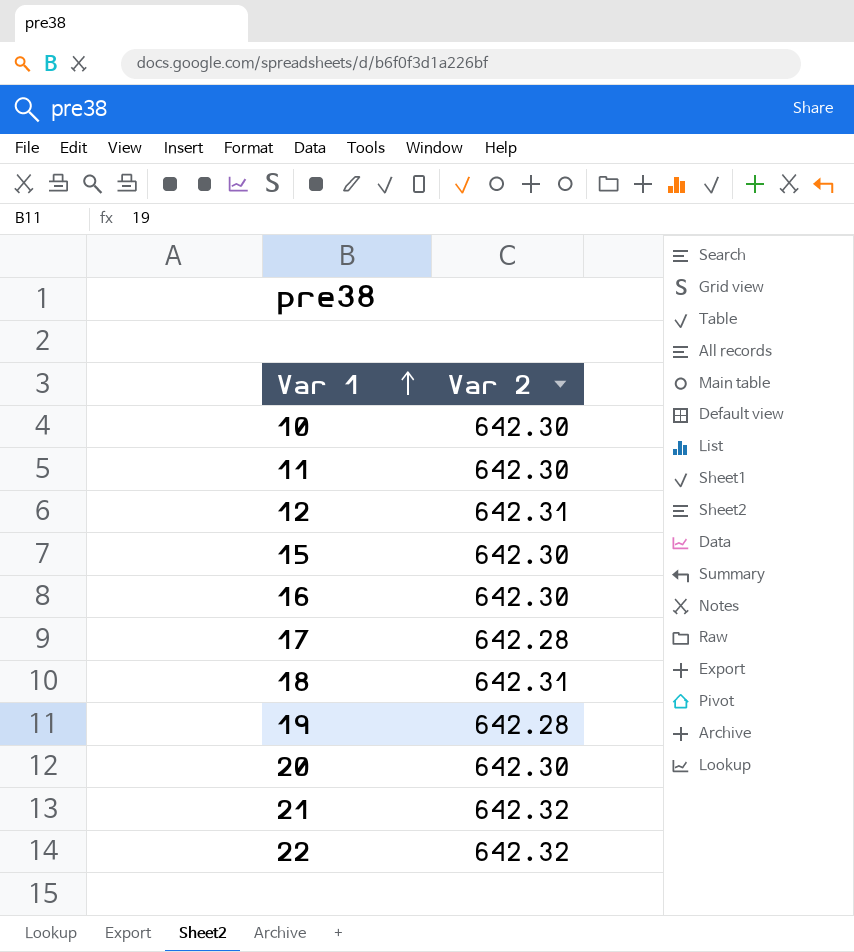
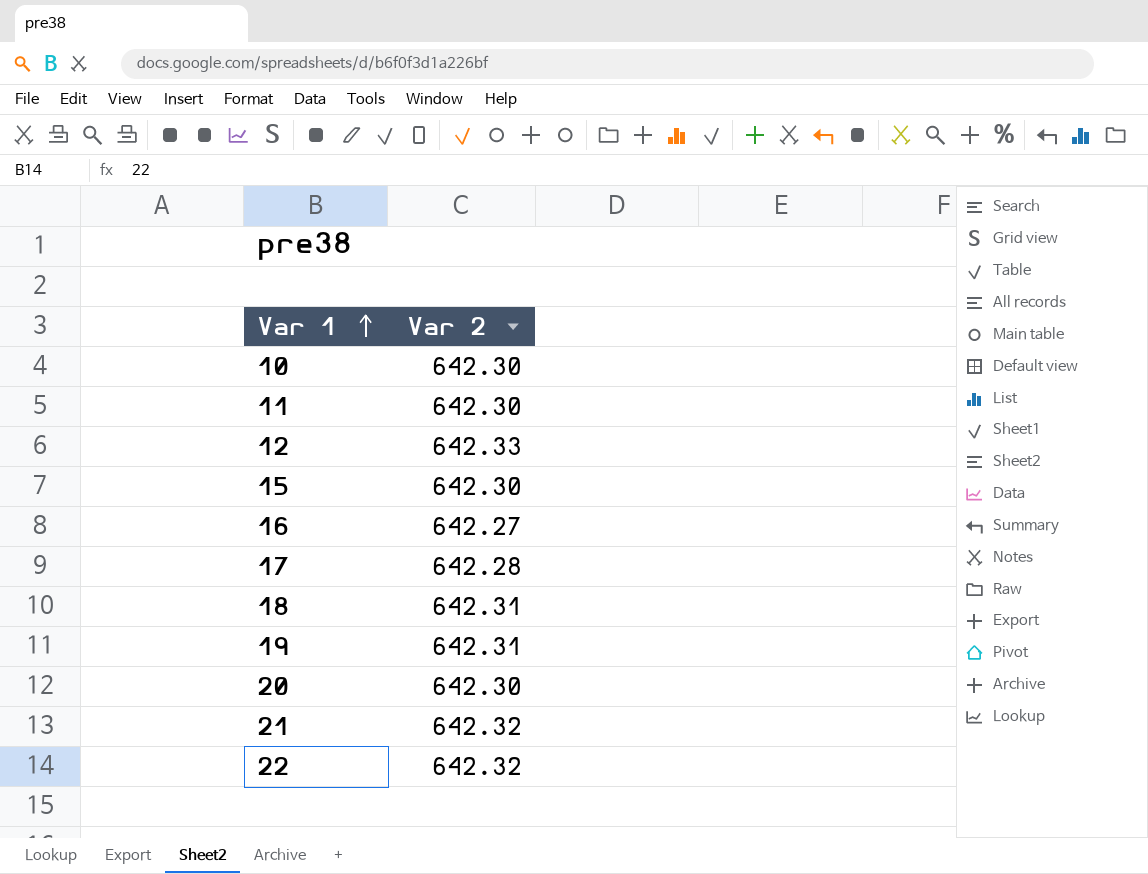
12 | Var 2: 642.31 -> 642.33
16 | Var 2: 642.30 -> 642.27
19 | Var 2: 642.28 -> 642.31

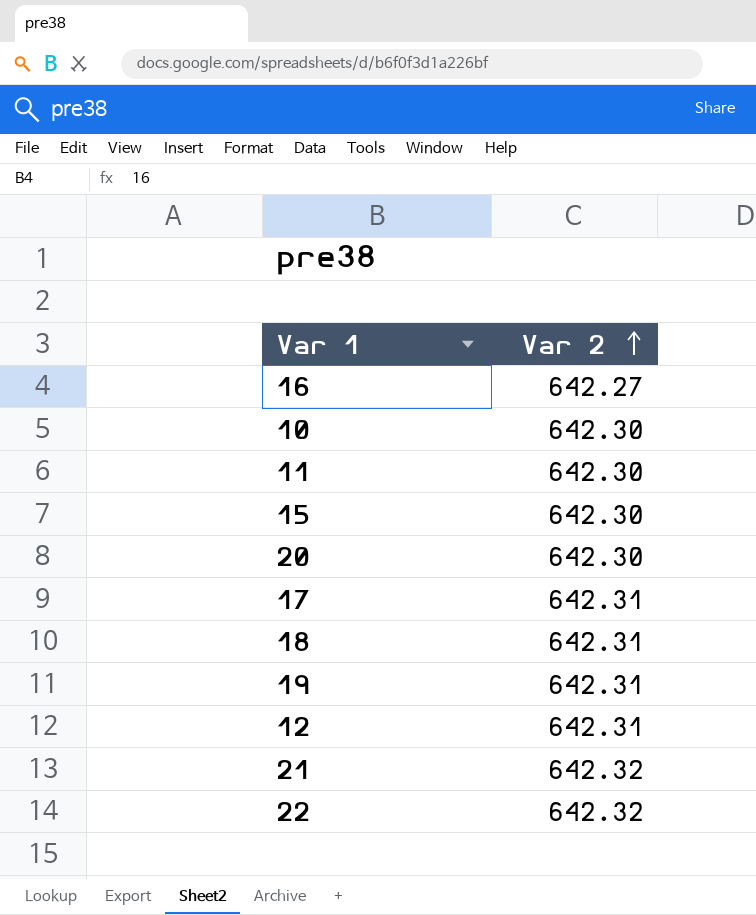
row order: Var 1 ascending -> Var 2 ascending
17 | Var 2: 642.28 -> 642.31
12 | Var 2: 642.33 -> 642.31

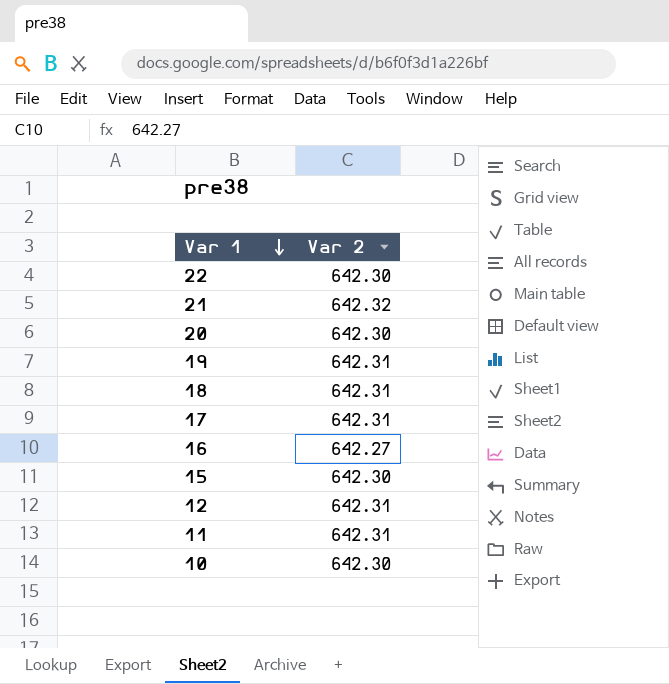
row order: Var 2 ascending -> Var 1 descending
22 | Var 2: 642.32 -> 642.30
11 | Var 2: 642.30 -> 642.31

